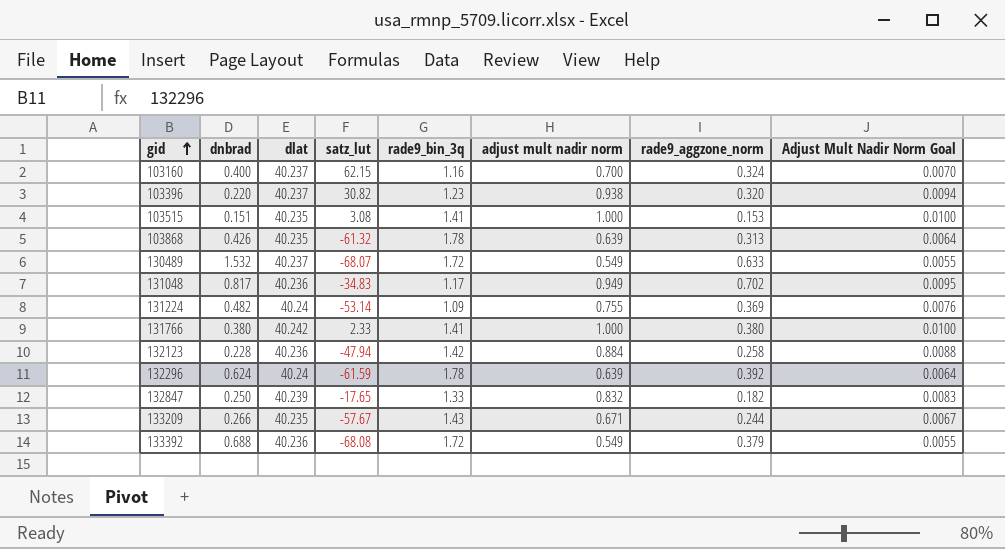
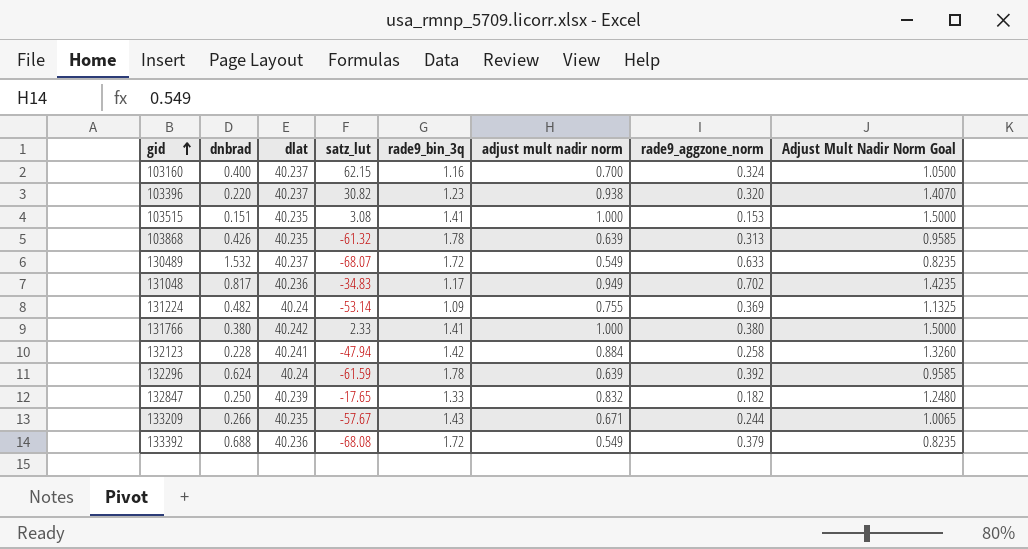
column Adjust Mult Nadir Norm Goal | formula: [adjust mult nadir norm] * 0.01 -> [adjust mult nadir norm] * 1.5
132123 | dlat: 40.236 -> 40.241

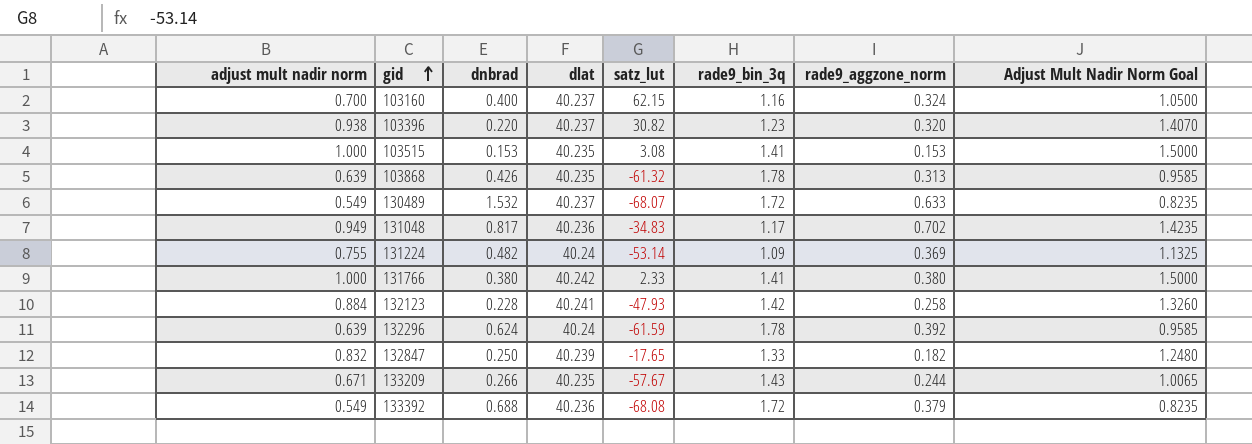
column adjust mult nadir norm | position: 6 -> 1
103515 | dnbrad: 0.151 -> 0.153
132123 | satz_lut: -47.94 -> -47.93

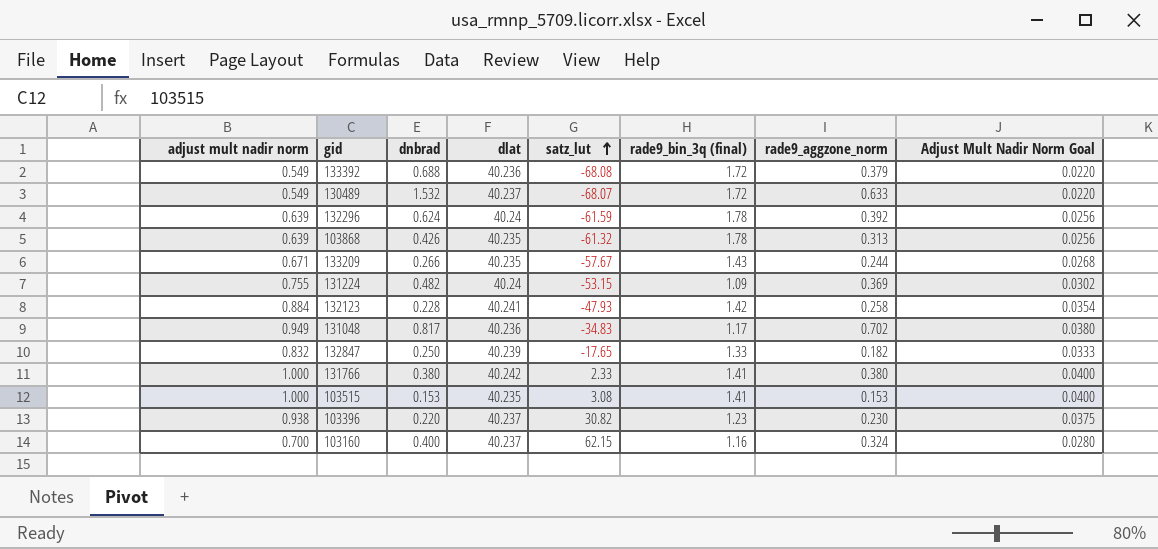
row order: gid ascending -> satz_lut ascending
column name: rade9_bin_3q -> rade9_bin_3q (final)
column Adjust Mult Nadir Norm Goal | formula: [adjust mult nadir norm] * 1.5 -> [adjust mult nadir norm] * 0.04
131224 | satz_lut: -53.14 -> -53.15
103396 | rade9_aggzone_norm: 0.320 -> 0.230

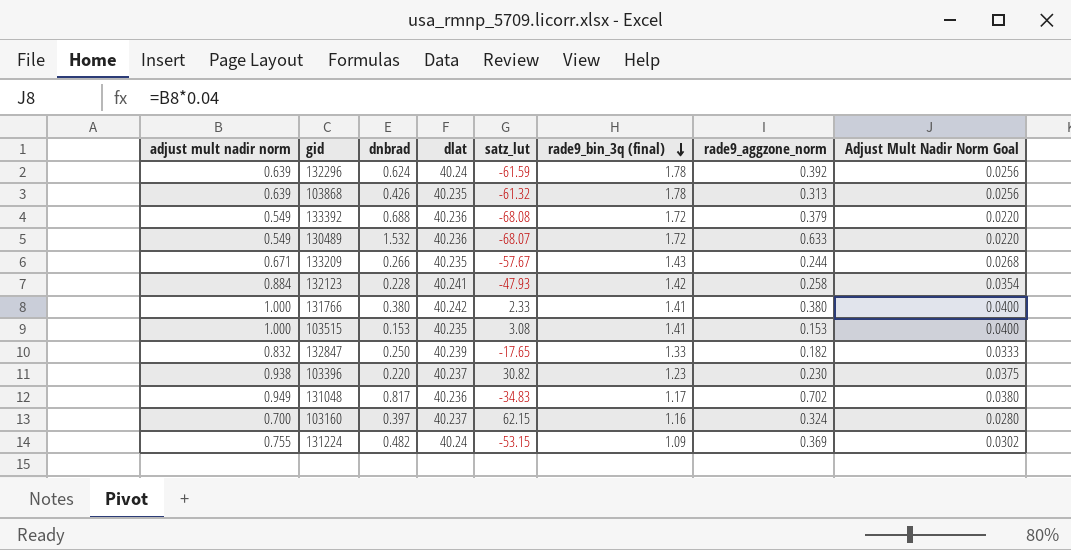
row order: satz_lut ascending -> rade9_bin_3q (final) descending
130489 | dlat: 40.237 -> 40.236
103160 | dnbrad: 0.400 -> 0.397

